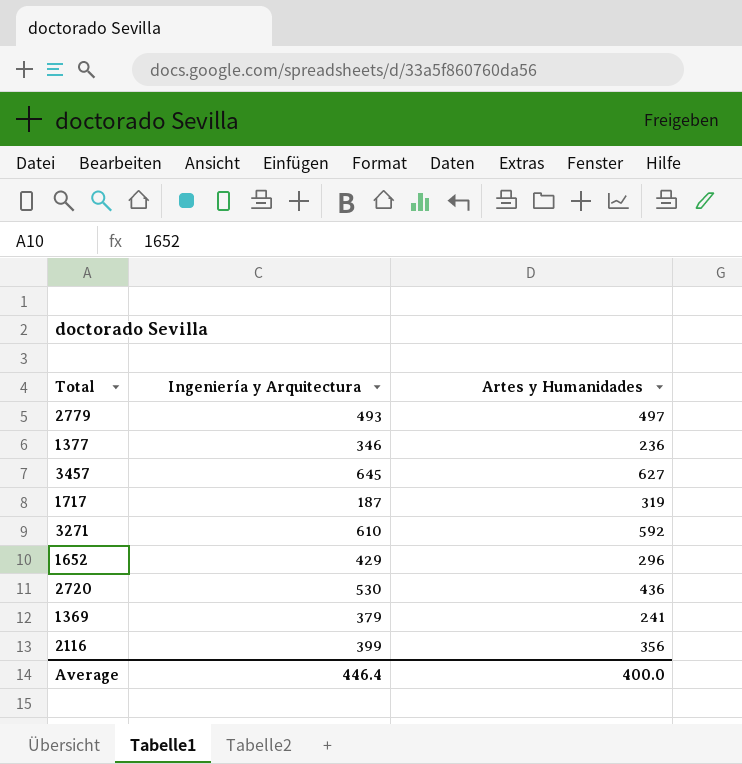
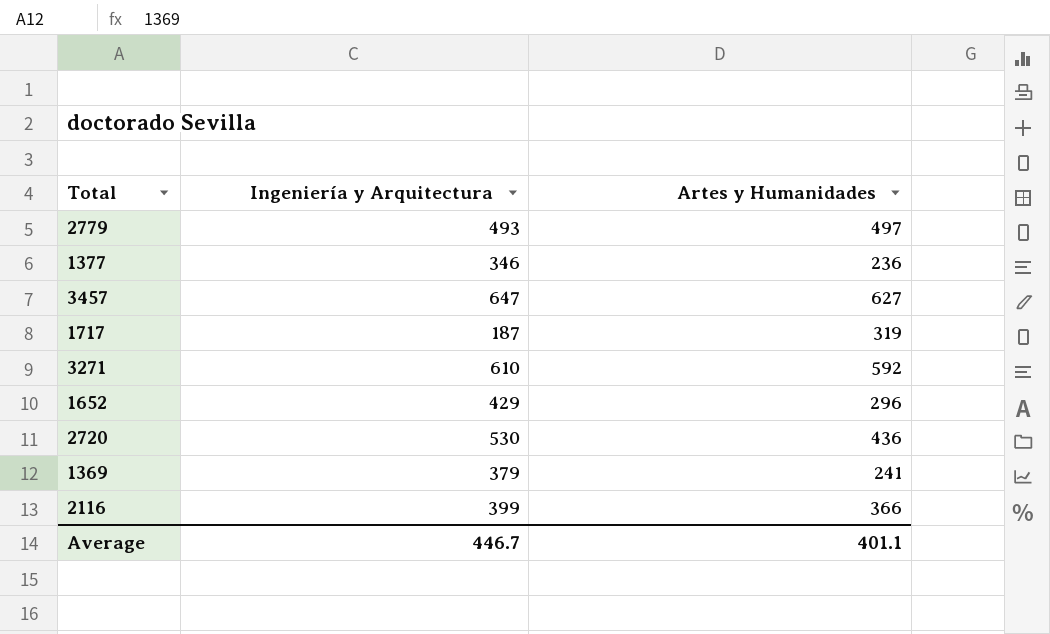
3457 | Ingeniería y Arquitectura: 645 -> 647
2116 | Artes y Humanidades: 356 -> 366
Average | Ingeniería y Arquitectura: 446.4 -> 446.7
Average | Artes y Humanidades: 400.0 -> 401.1

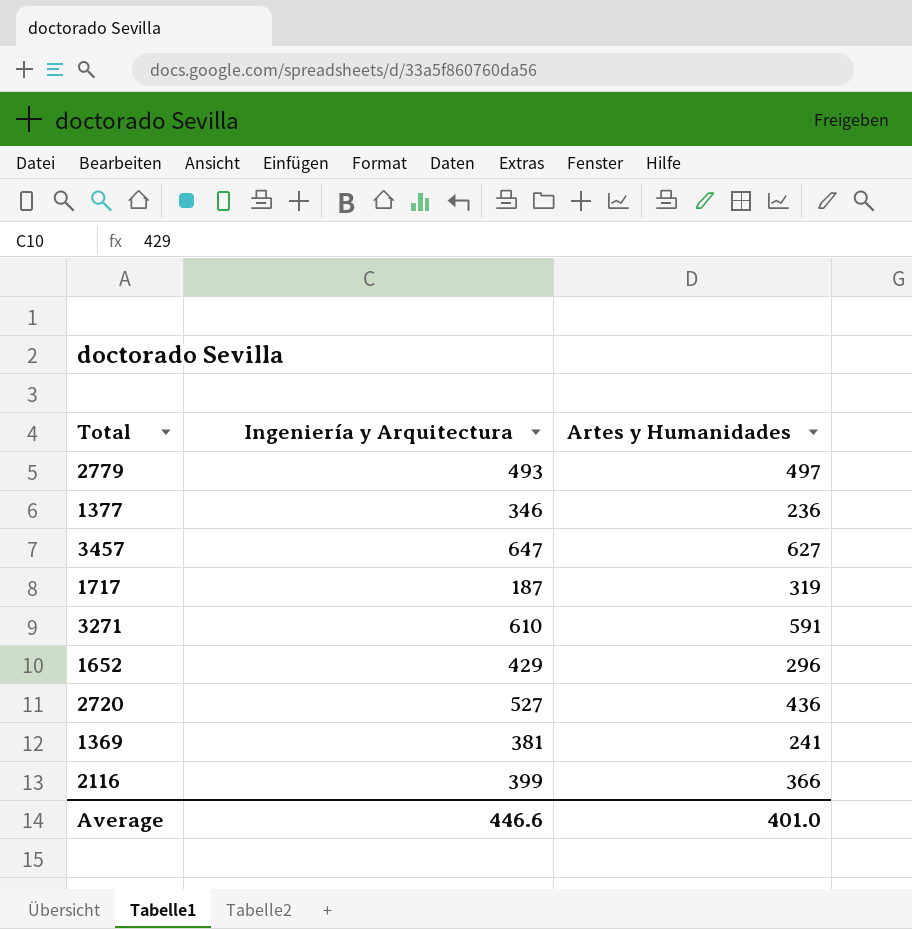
3271 | Artes y Humanidades: 592 -> 591
2720 | Ingeniería y Arquitectura: 530 -> 527
1369 | Ingeniería y Arquitectura: 379 -> 381
Average | Ingeniería y Arquitectura: 446.7 -> 446.6
Average | Artes y Humanidades: 401.1 -> 401.0

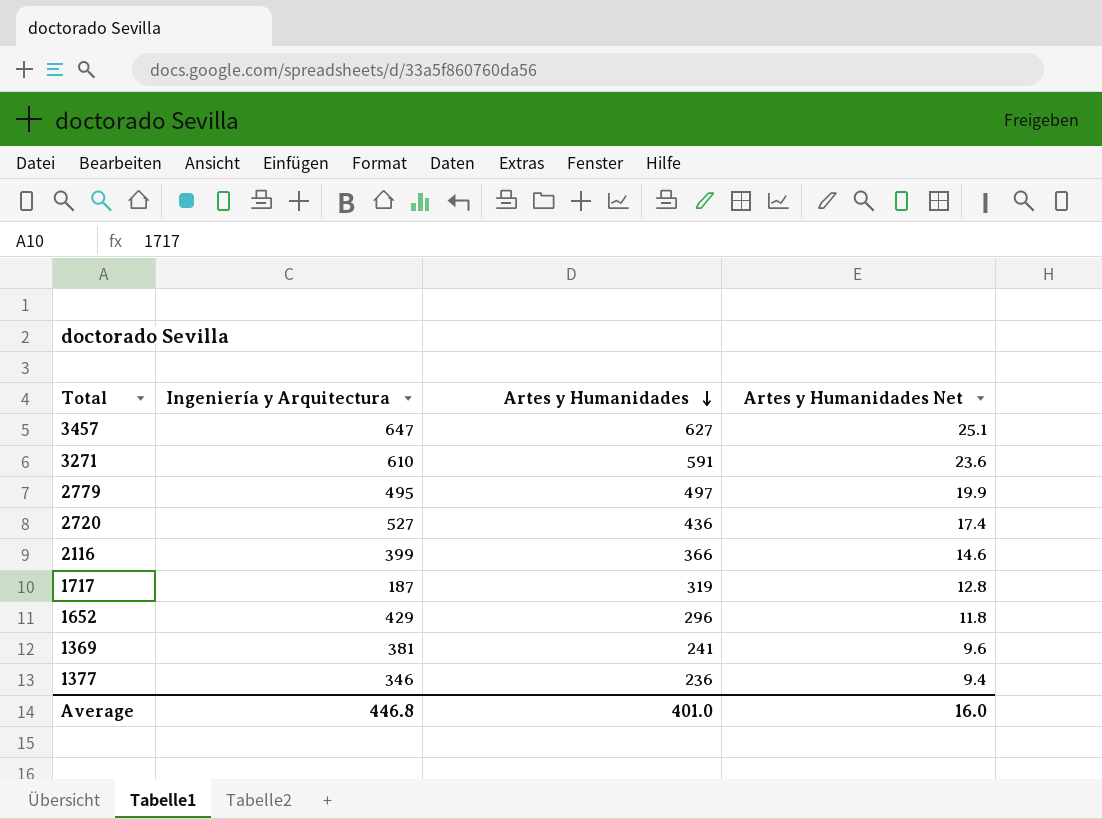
row order: none -> Artes y Humanidades descending
column Artes y Humanidades Net | formula: none -> [Artes y Humanidades] * 0.04
2779 | Ingeniería y Arquitectura: 493 -> 495
Average | Ingeniería y Arquitectura: 446.6 -> 446.8

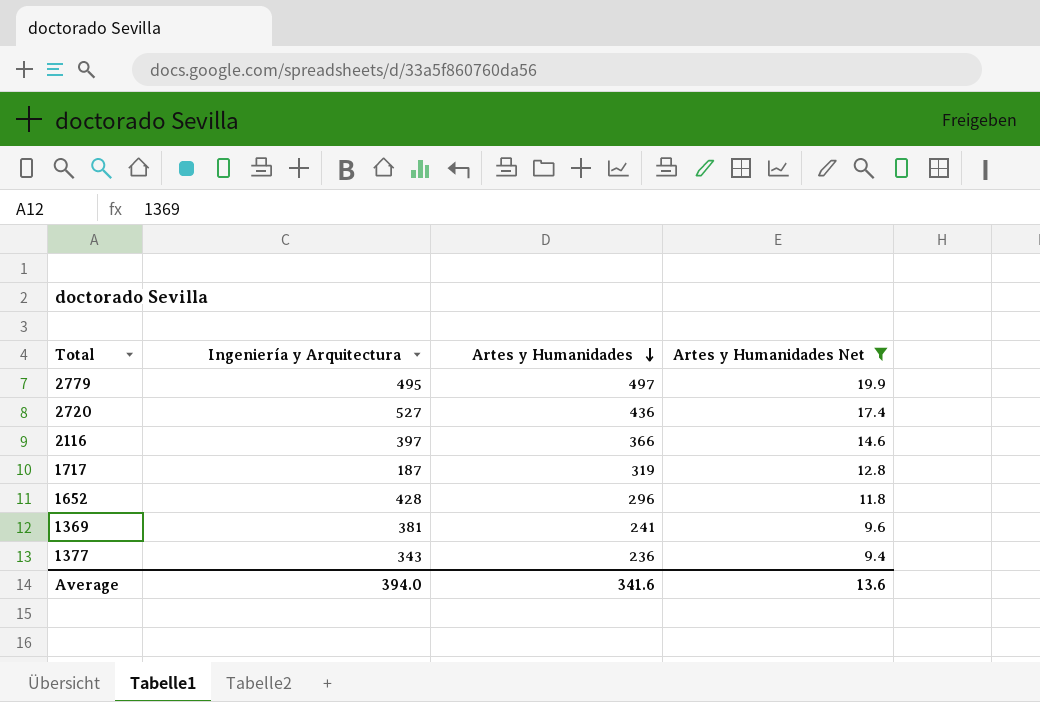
filter: none -> Artes y Humanidades Net <= 19.9
2116 | Ingeniería y Arquitectura: 399 -> 397
1652 | Ingeniería y Arquitectura: 429 -> 428
1377 | Ingeniería y Arquitectura: 346 -> 343
Average | Ingeniería y Arquitectura: 446.8 -> 394.0
Average | Artes y Humanidades: 401.0 -> 341.6
Average | Artes y Humanidades Net: 16.0 -> 13.6

